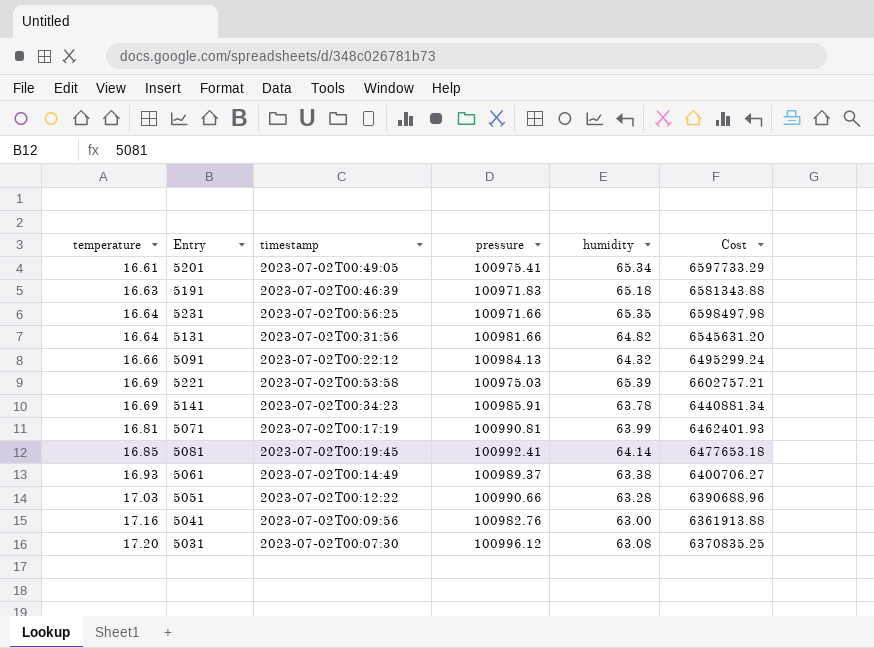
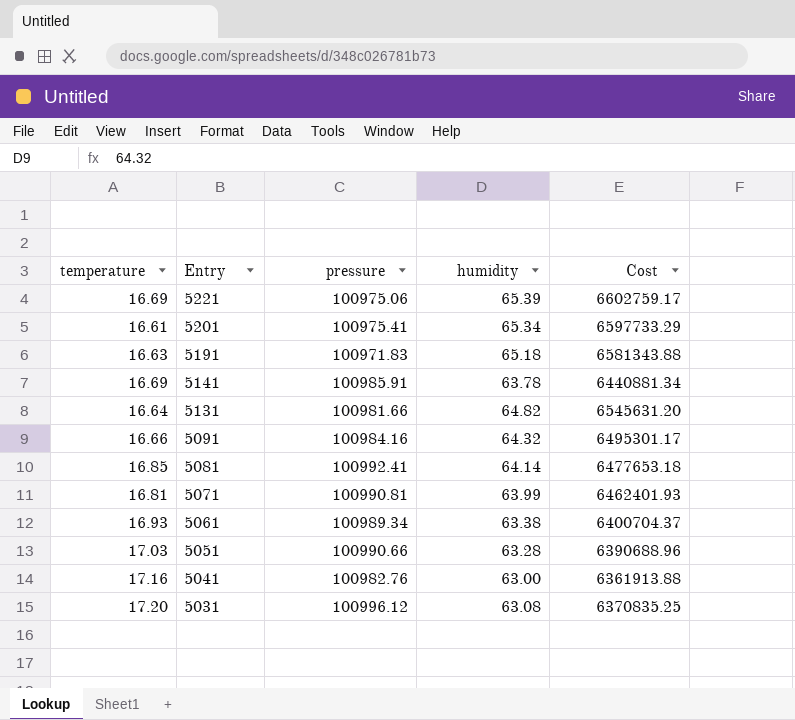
row order: temperature ascending -> Entry descending
column timestamp | position: 3 -> none
row 5231: 16.64 | 2023-07-02T00:56:25 | 100971.66 | 65.35 | 6598497.98 -> none
5221 | pressure: 100975.03 -> 100975.06
5221 | Cost: 6602757.21 -> 6602759.17
5091 | pressure: 100984.13 -> 100984.16
5091 | Cost: 6495299.24 -> 6495301.17
5061 | pressure: 100989.37 -> 100989.34
5061 | Cost: 6400706.27 -> 6400704.37

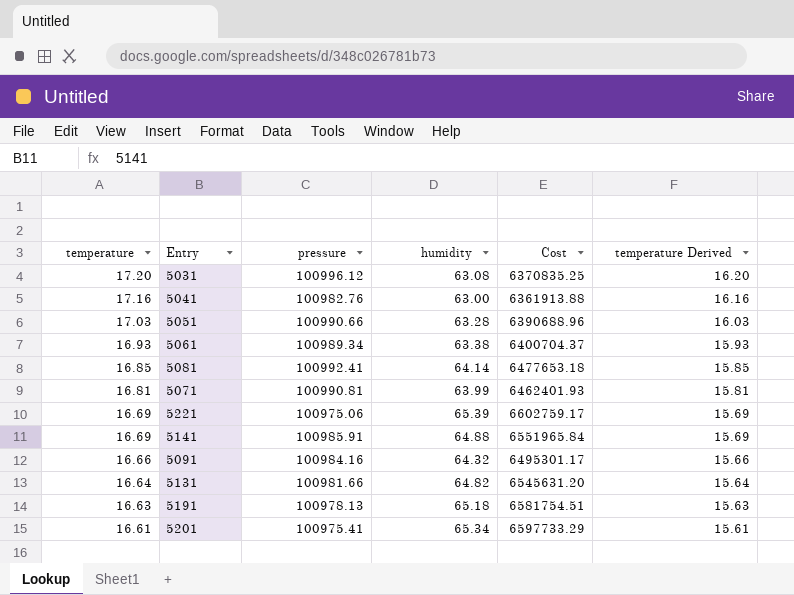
row order: Entry descending -> temperature descending
column temperature Derived | formula: none -> [temperature] - 1
5141 | humidity: 63.78 -> 64.88
5141 | Cost: 6440881.34 -> 6551965.84
5191 | pressure: 100971.83 -> 100978.13
5191 | Cost: 6581343.88 -> 6581754.51

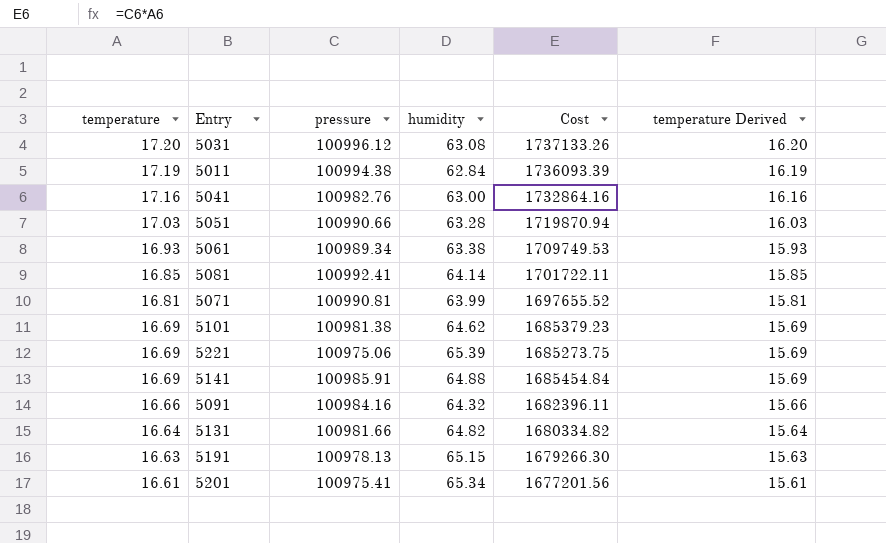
column Cost | formula: [pressure] * [humidity] -> [temperature] * [pressure]
row 5011: none -> 17.19 | 100994.38 | 62.84 | 1736093.39 | 16.19
row 5101: none -> 16.69 | 100981.38 | 64.62 | 1685379.23 | 15.69
5191 | humidity: 65.18 -> 65.15

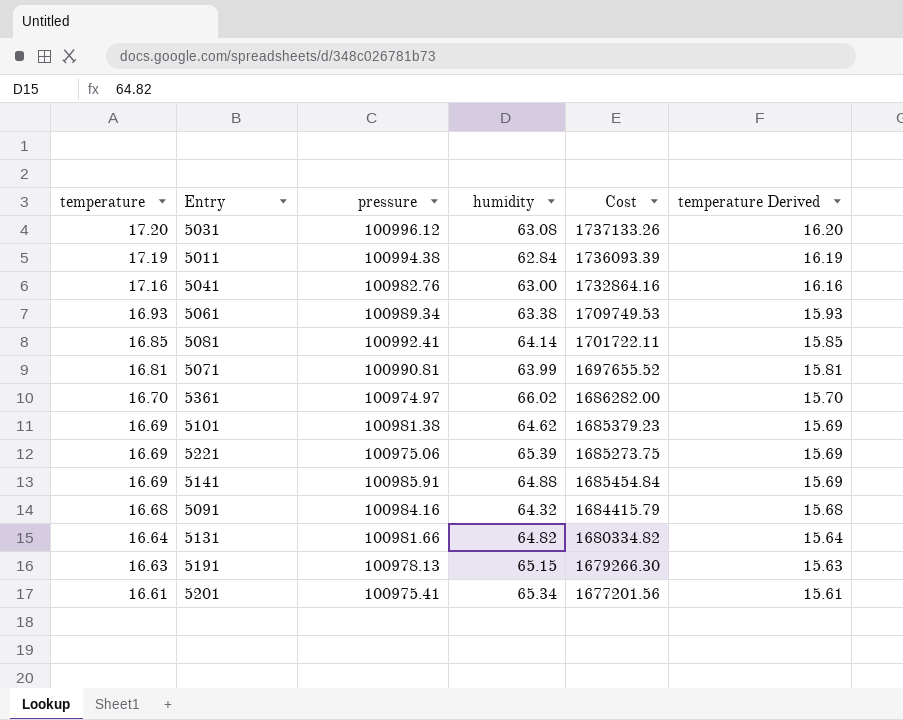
row 5051: 17.03 | 100990.66 | 63.28 | 1719870.94 | 16.03 -> none
row 5361: none -> 16.70 | 100974.97 | 66.02 | 1686282.00 | 15.70
5091 | temperature: 16.66 -> 16.68
5091 | Cost: 1682396.11 -> 1684415.79
5091 | temperature Derived: 15.66 -> 15.68

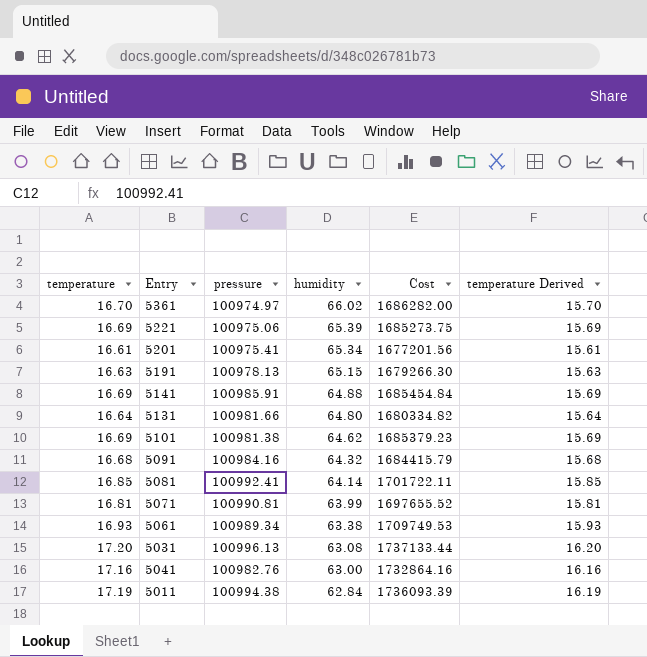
row order: temperature descending -> humidity descending
5131 | humidity: 64.82 -> 64.80
5031 | pressure: 100996.12 -> 100996.13
5031 | Cost: 1737133.26 -> 1737133.44

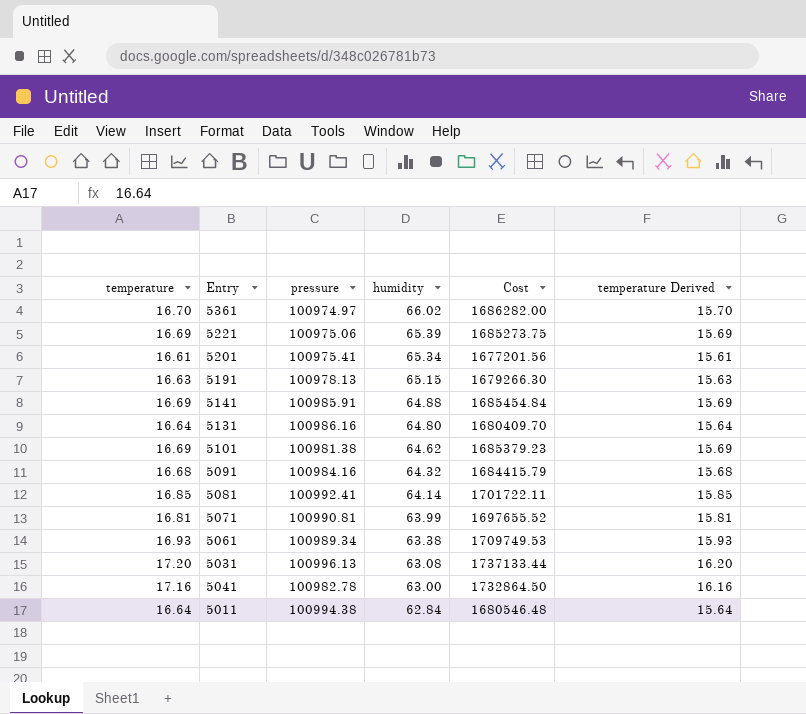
5131 | pressure: 100981.66 -> 100986.16
5131 | Cost: 1680334.82 -> 1680409.70
5041 | pressure: 100982.76 -> 100982.78
5041 | Cost: 1732864.16 -> 1732864.50
5011 | temperature: 17.19 -> 16.64
5011 | Cost: 1736093.39 -> 1680546.48
5011 | temperature Derived: 16.19 -> 15.64

